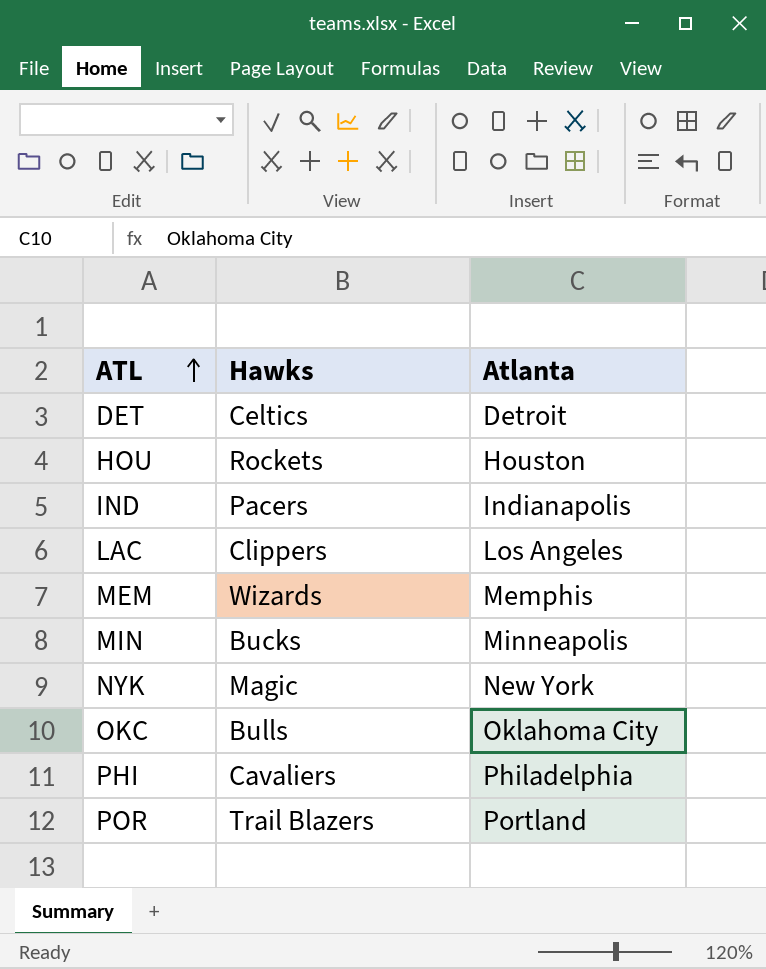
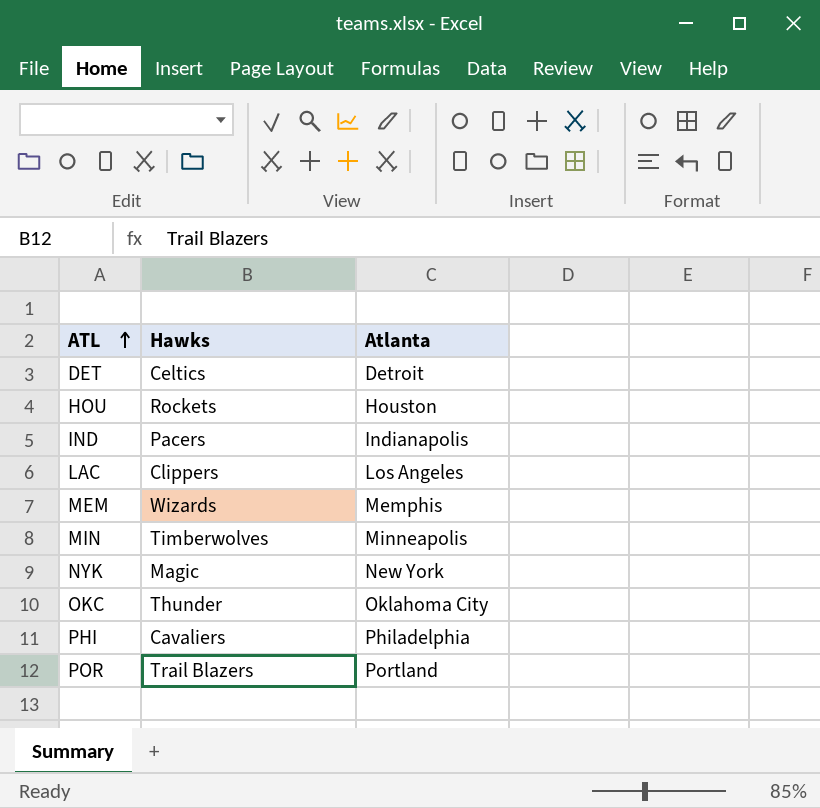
MIN | Hawks: Bucks -> Timberwolves
OKC | Hawks: Bulls -> Thunder

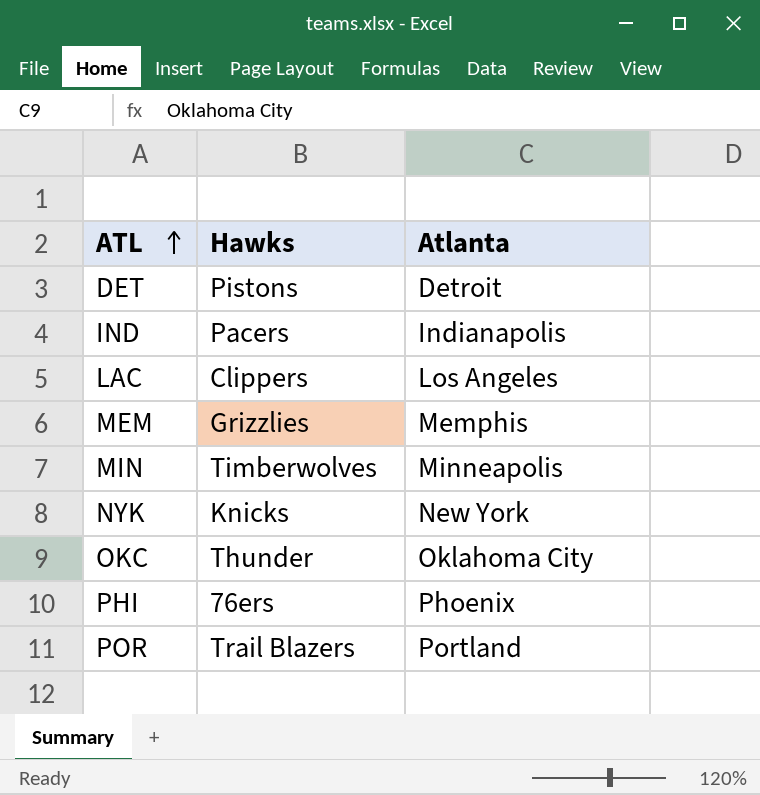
row HOU: Rockets | Houston -> none
DET | Hawks: Celtics -> Pistons
MEM | Hawks: Wizards -> Grizzlies
NYK | Hawks: Magic -> Knicks
PHI | Hawks: Cavaliers -> 76ers
PHI | Atlanta: Philadelphia -> Phoenix

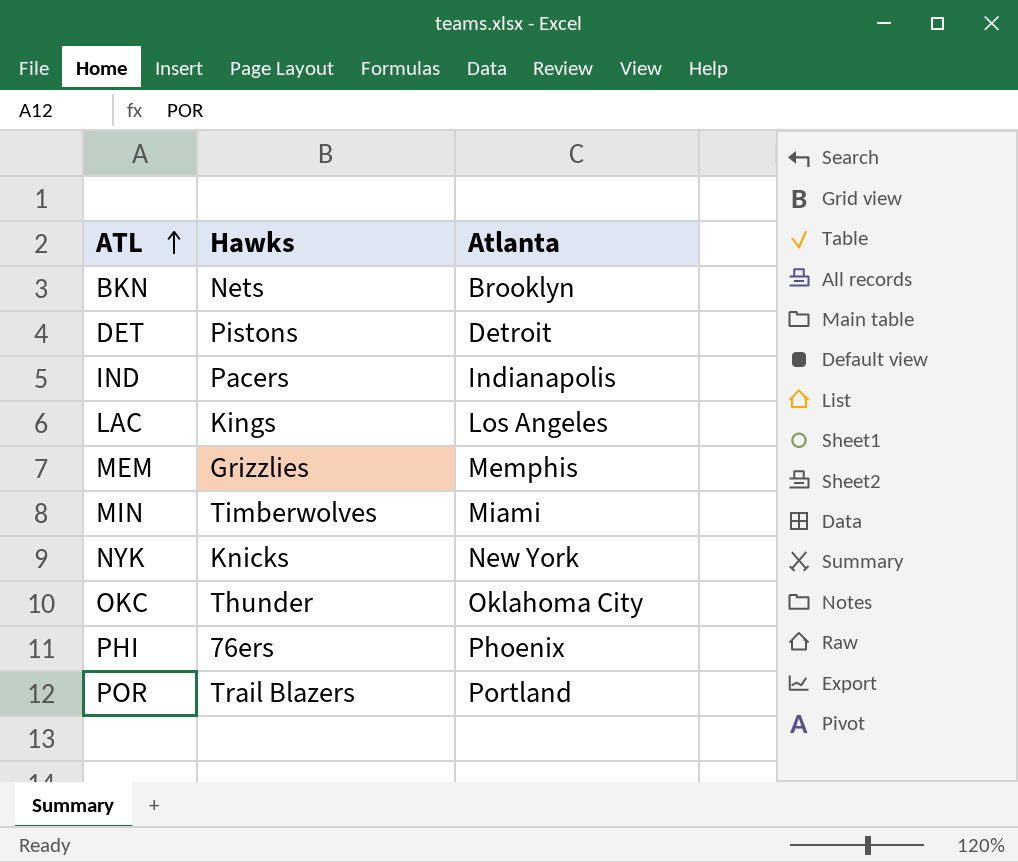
row BKN: none -> Nets | Brooklyn
LAC | Hawks: Clippers -> Kings
MIN | Atlanta: Minneapolis -> Miami

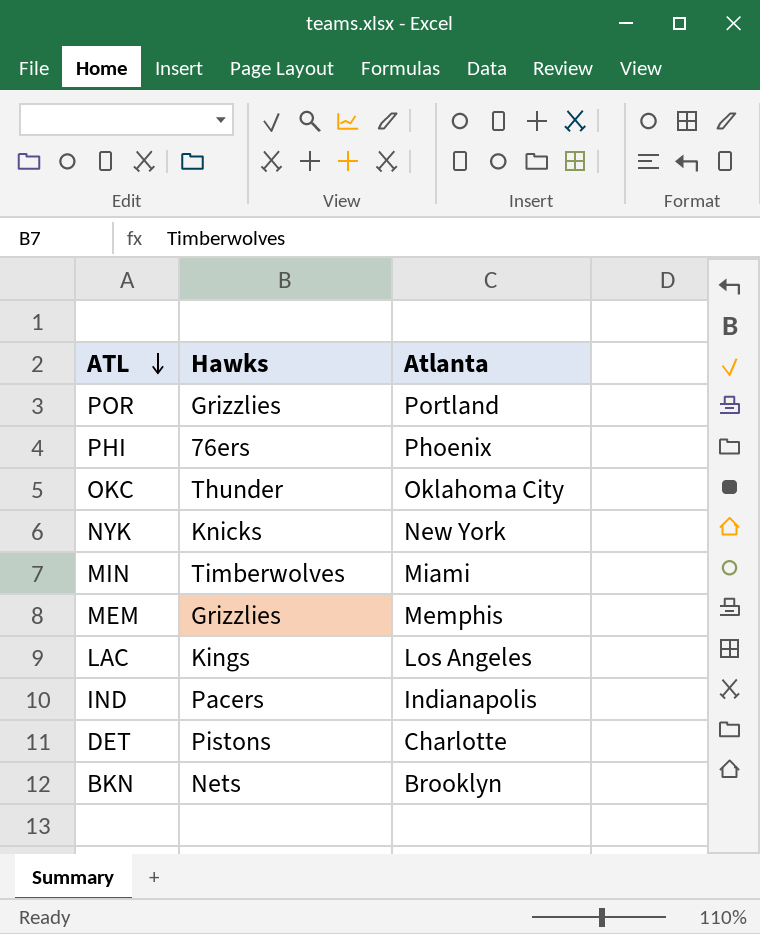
row order: ATL ascending -> ATL descending
POR | Hawks: Trail Blazers -> Grizzlies
DET | Atlanta: Detroit -> Charlotte

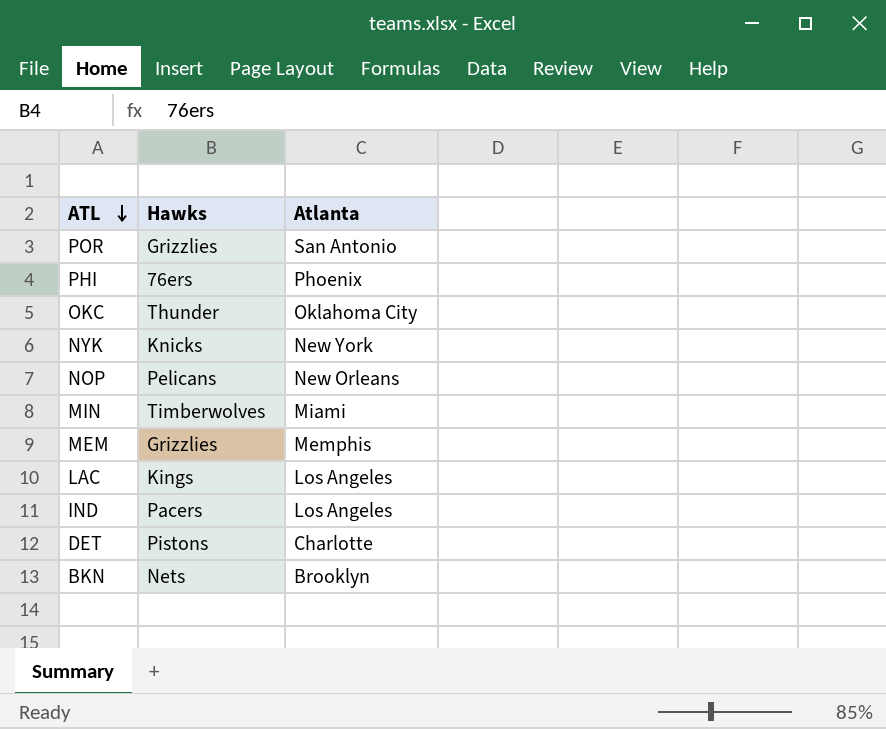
POR | Atlanta: Portland -> San Antonio
row NOP: none -> Pelicans | New Orleans
IND | Atlanta: Indianapolis -> Los Angeles

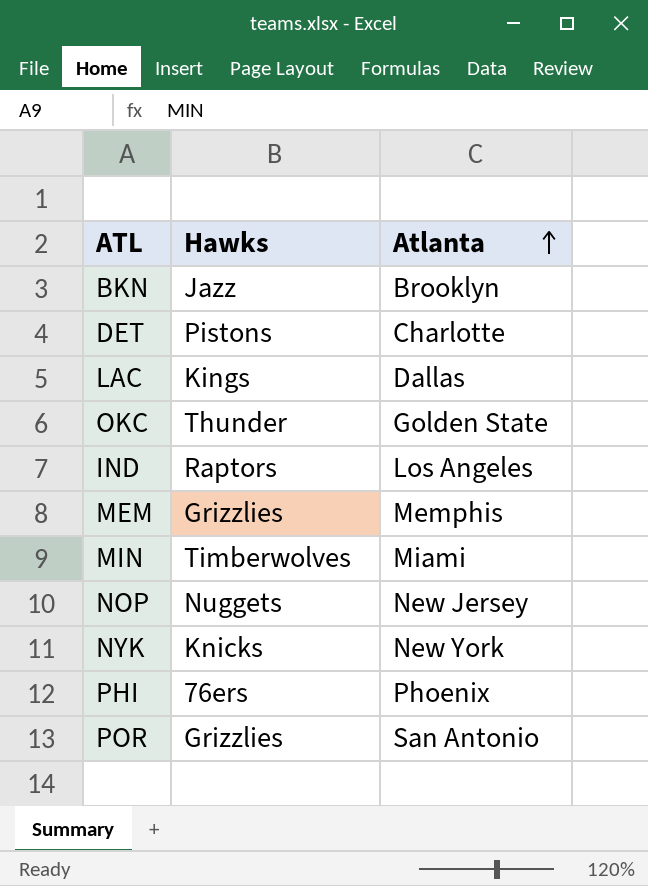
row order: ATL descending -> Atlanta ascending
BKN | Hawks: Nets -> Jazz
LAC | Atlanta: Los Angeles -> Dallas
OKC | Atlanta: Oklahoma City -> Golden State
IND | Hawks: Pacers -> Raptors
NOP | Hawks: Pelicans -> Nuggets
NOP | Atlanta: New Orleans -> New Jersey

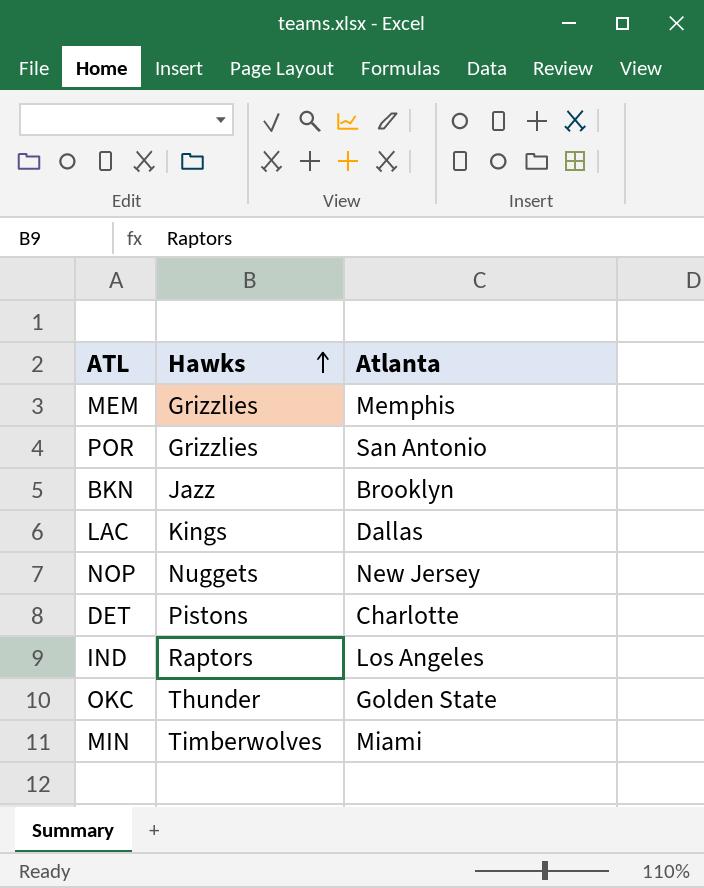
row order: Atlanta ascending -> Hawks ascending
row NYK: Knicks | New York -> none
row PHI: 76ers | Phoenix -> none

